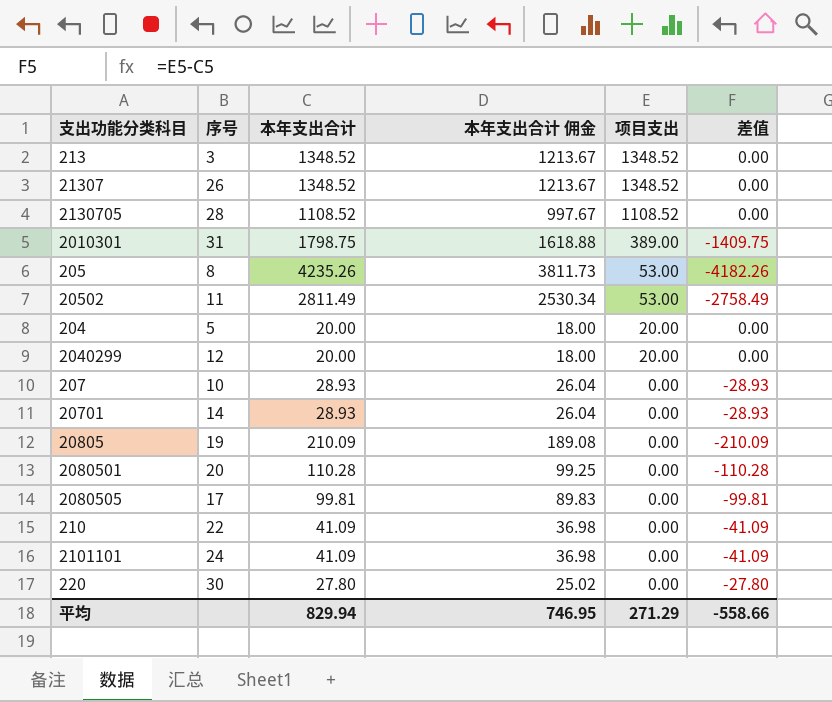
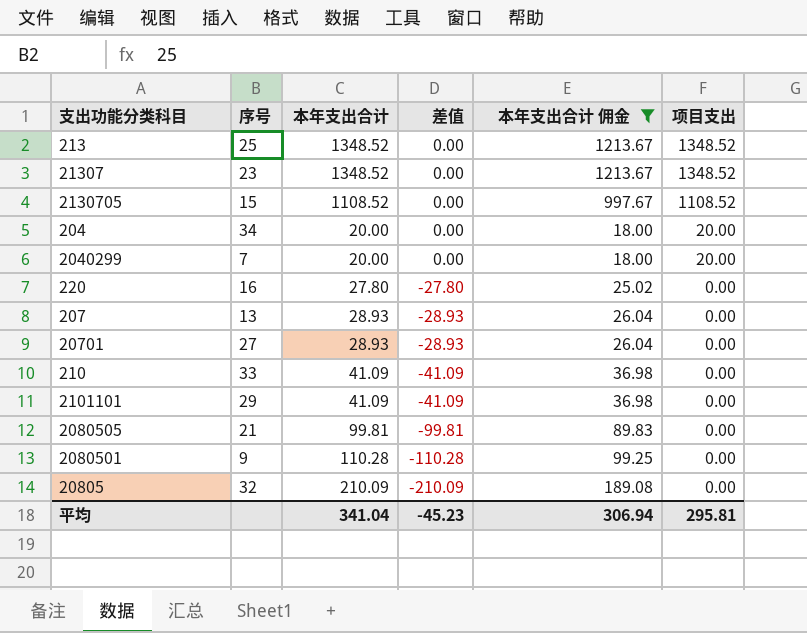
filter: none -> 本年支出合计 佣金 <= 1213.67
row order: 项目支出 descending -> 差值 descending
column 差值 | position: 6 -> 4
213 | 序号: 3 -> 25
21307 | 序号: 26 -> 23
2130705 | 序号: 28 -> 15
204 | 序号: 5 -> 34
2040299 | 序号: 12 -> 7
220 | 序号: 30 -> 16
207 | 序号: 10 -> 13
20701 | 序号: 14 -> 27
210 | 序号: 22 -> 33
2101101 | 序号: 24 -> 29
2080505 | 序号: 17 -> 21
2080501 | 序号: 20 -> 9
20805 | 序号: 19 -> 32
平均 | 本年支出合计: 829.94 -> 341.04
平均 | 差值: -558.66 -> -45.23
平均 | 本年支出合计 佣金: 746.95 -> 306.94
平均 | 项目支出: 271.29 -> 295.81

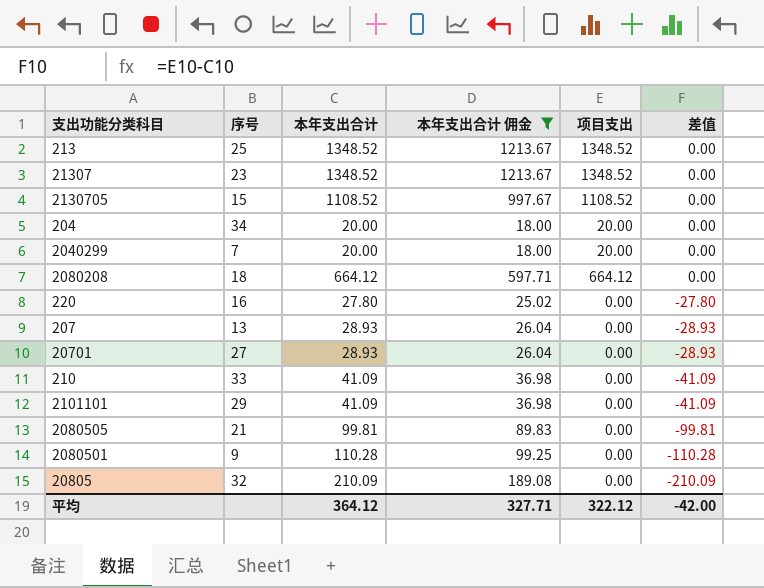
column 差值 | position: 4 -> 6
row 2080208: none -> 18 | 664.12 | 597.71 | 664.12 | 0.00
平均 | 本年支出合计: 341.04 -> 364.12
平均 | 本年支出合计 佣金: 306.94 -> 327.71
平均 | 项目支出: 295.81 -> 322.12
平均 | 差值: -45.23 -> -42.00

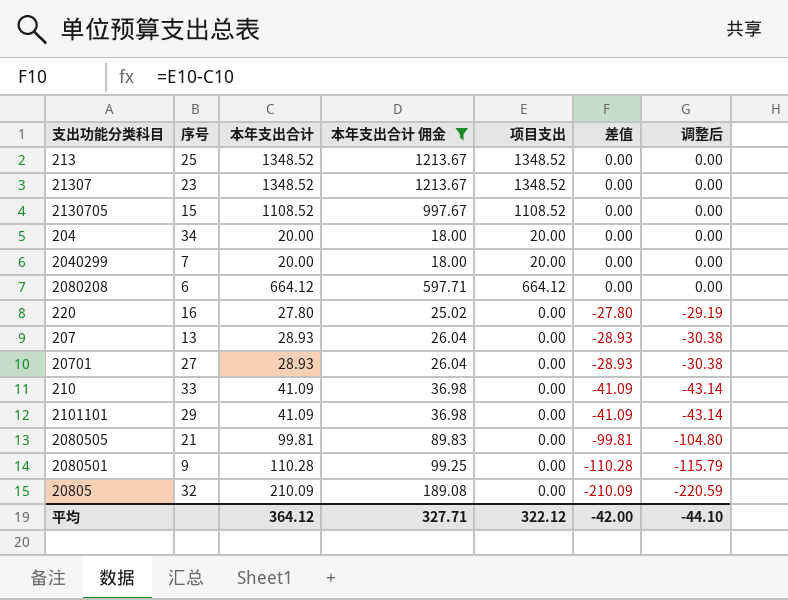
column 调整后 | formula: none -> [差值] * 1.05
2080208 | 序号: 18 -> 6

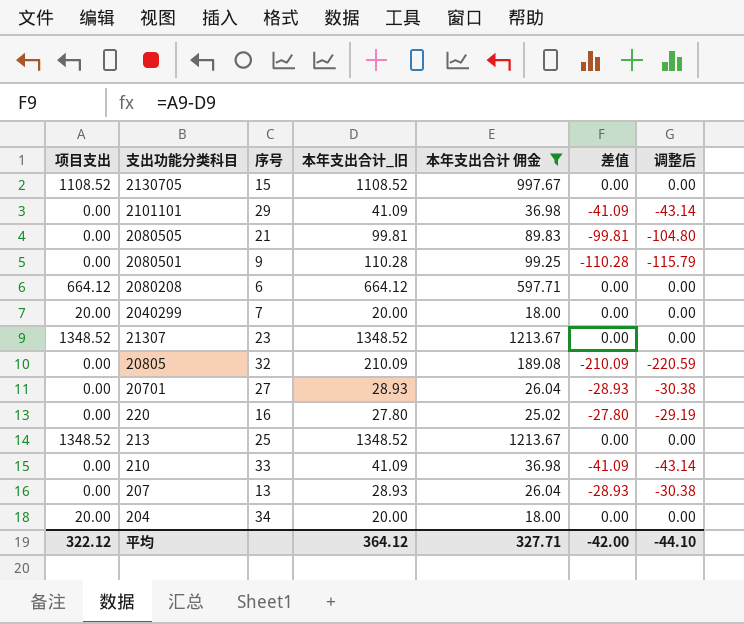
row order: 差值 descending -> 支出功能分类科目 descending
column 项目支出 | position: 5 -> 1
column name: 本年支出合计 -> 本年支出合计_旧

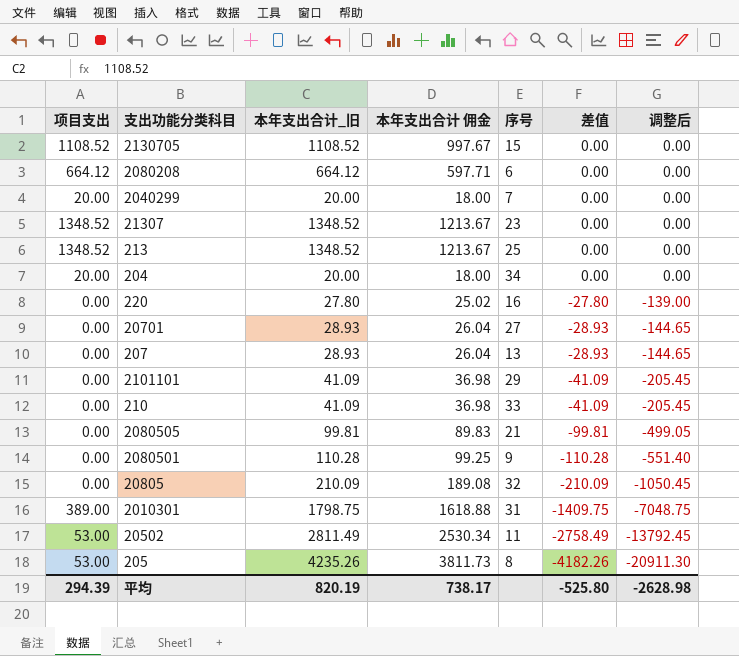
filter: 本年支出合计 佣金 <= 1213.67 -> none
row order: 支出功能分类科目 descending -> 差值 descending
column 序号 | position: 3 -> 5
column 调整后 | formula: [差值] * 1.05 -> [差值] * 5
平均 | 项目支出: 322.12 -> 294.39
平均 | 本年支出合计_旧: 364.12 -> 820.19
平均 | 本年支出合计 佣金: 327.71 -> 738.17
平均 | 差值: -42.00 -> -525.80
平均 | 调整后: -44.10 -> -2628.98

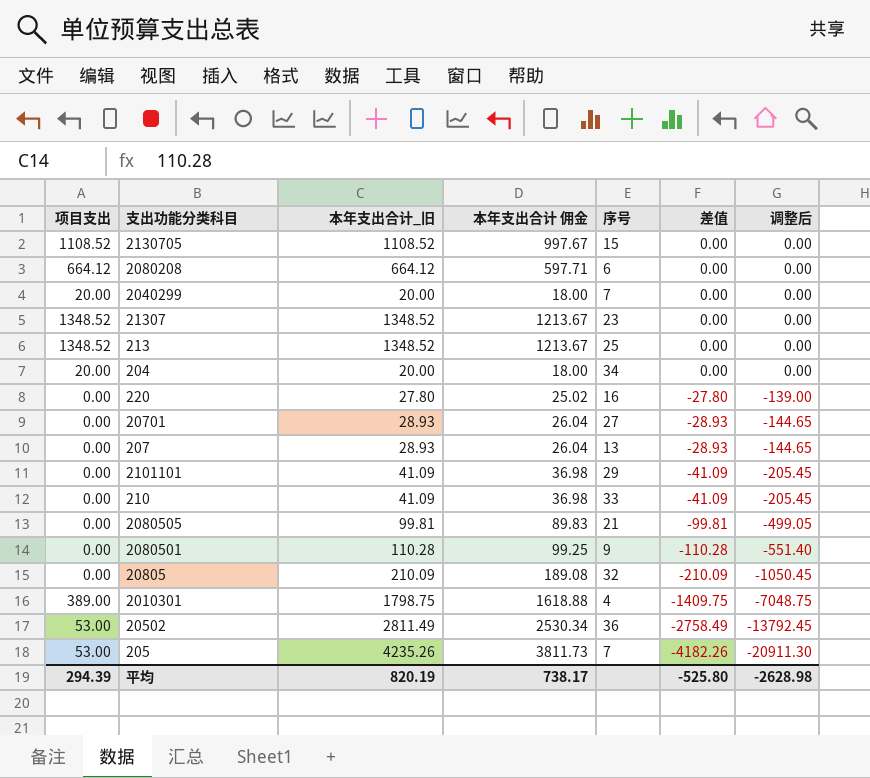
2010301 | 序号: 31 -> 4
20502 | 序号: 11 -> 36
205 | 序号: 8 -> 7

